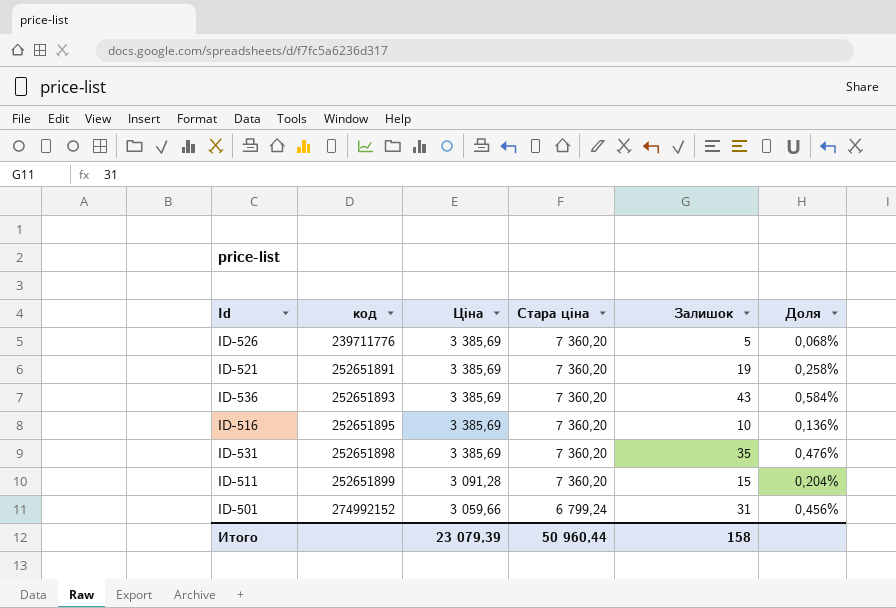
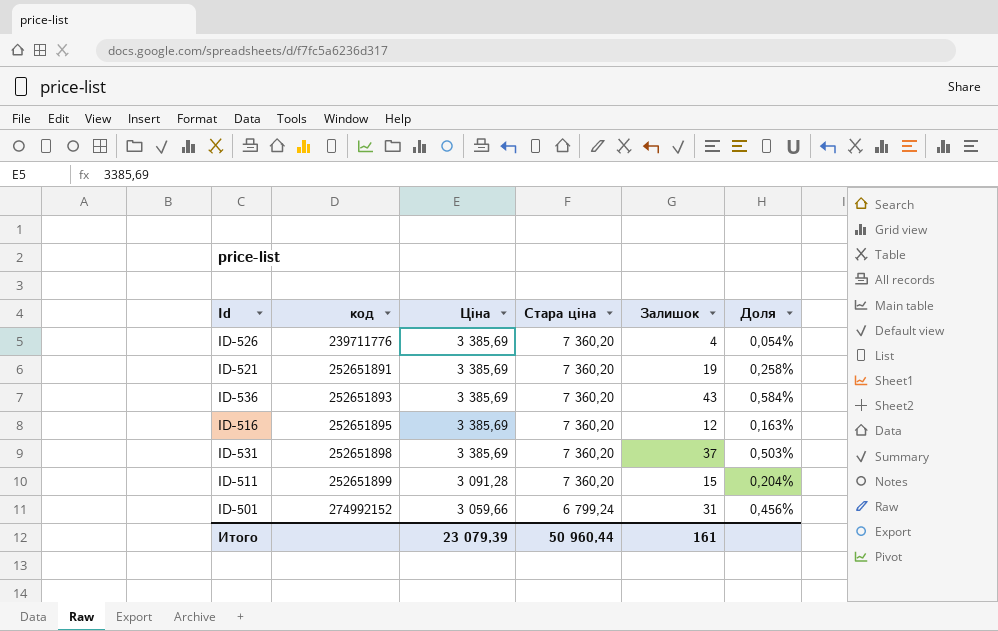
ID-526 | Залишок: 5 -> 4
ID-526 | Доля: 0,068% -> 0,054%
ID-516 | Залишок: 10 -> 12
ID-516 | Доля: 0,136% -> 0,163%
ID-531 | Залишок: 35 -> 37
ID-531 | Доля: 0,476% -> 0,503%
Итого | Залишок: 158 -> 161

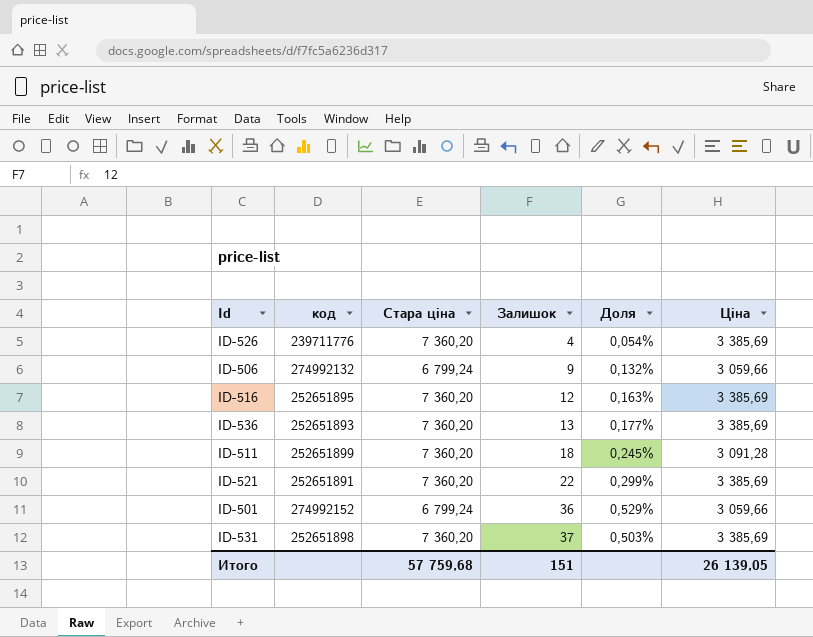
row order: код ascending -> Залишок ascending
column Ціна | position: 3 -> 6
row ID-506: none -> 274992132 | 6 799,24 | 9 | 0,132% | 3 059,66
ID-536 | Залишок: 43 -> 13
ID-536 | Доля: 0,584% -> 0,177%
ID-511 | Залишок: 15 -> 18
ID-511 | Доля: 0,204% -> 0,245%
ID-521 | Залишок: 19 -> 22
ID-521 | Доля: 0,258% -> 0,299%
ID-501 | Залишок: 31 -> 36
ID-501 | Доля: 0,456% -> 0,529%
Итого | Стара ціна: 50 960,44 -> 57 759,68
Итого | Залишок: 161 -> 151
Итого | Ціна: 23 079,39 -> 26 139,05

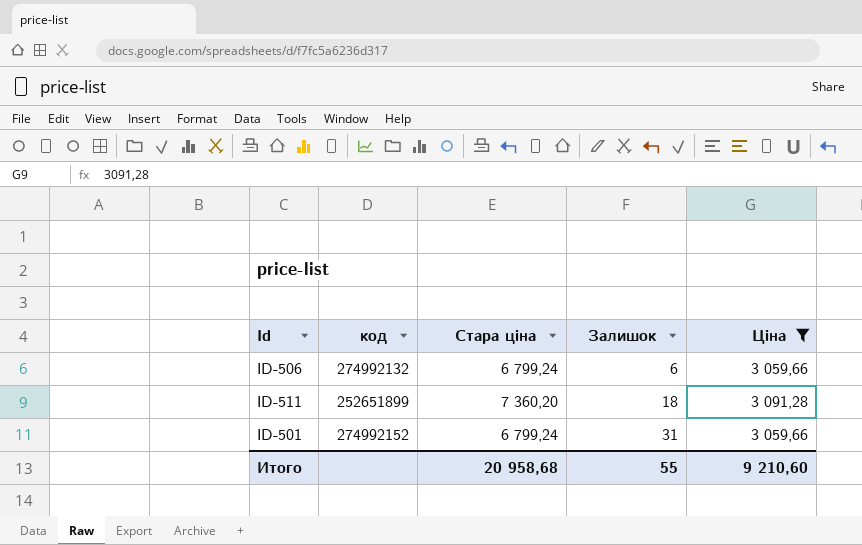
filter: none -> Ціна != 3 385,69
column Доля | formula: [Залишок] / [Стара ціна] -> none
ID-506 | Залишок: 9 -> 6
ID-501 | Залишок: 36 -> 31
Итого | Стара ціна: 57 759,68 -> 20 958,68
Итого | Залишок: 151 -> 55
Итого | Ціна: 26 139,05 -> 9 210,60

